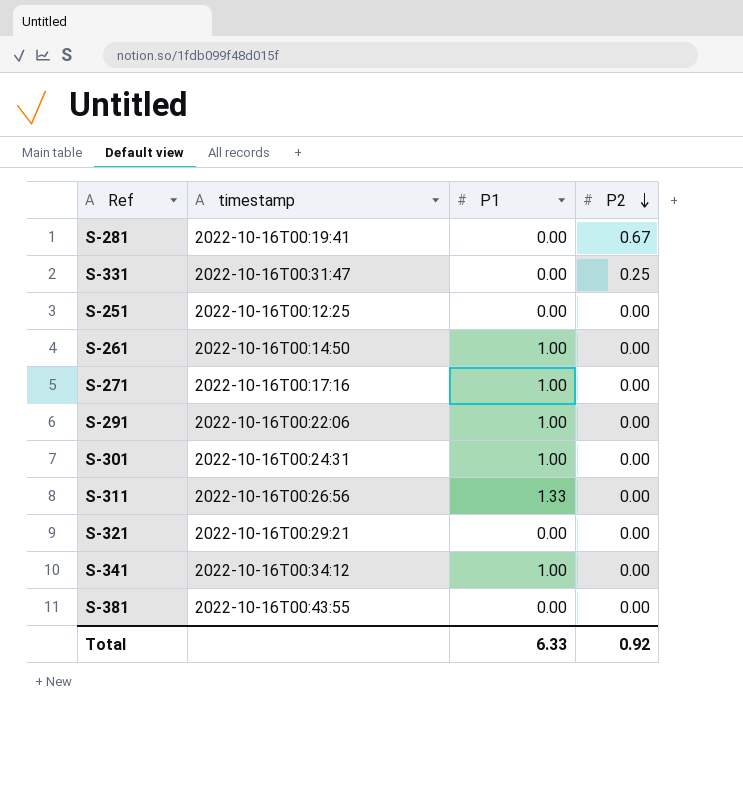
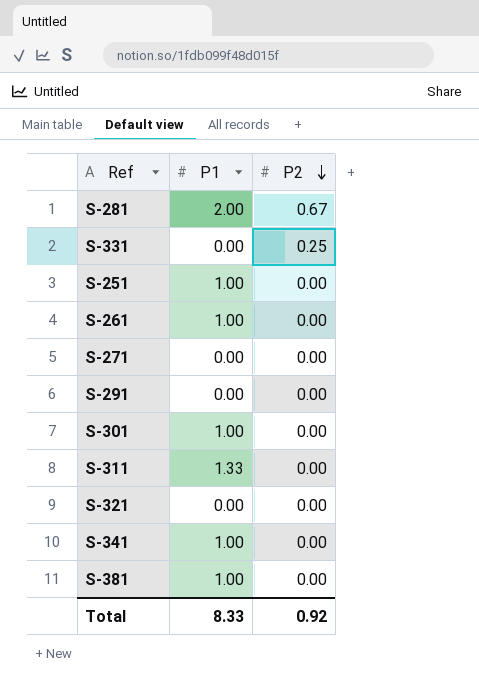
column timestamp | position: 2 -> none
S-281 | P1: 0.00 -> 2.00
S-251 | P1: 0.00 -> 1.00
S-271 | P1: 1.00 -> 0.00
S-291 | P1: 1.00 -> 0.00
S-381 | P1: 0.00 -> 1.00
Total | P1: 6.33 -> 8.33

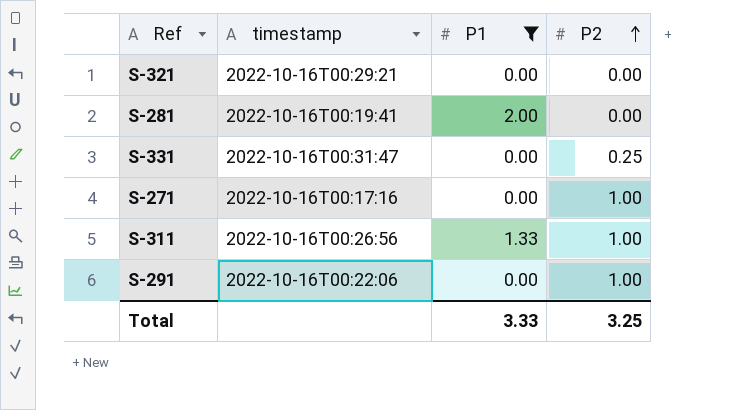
filter: none -> P1 != 1.00
row order: P2 descending -> P2 ascending
column timestamp | position: none -> 2
S-281 | P2: 0.67 -> 0.00
S-271 | P2: 0.00 -> 1.00
S-311 | P2: 0.00 -> 1.00
S-291 | P2: 0.00 -> 1.00
Total | P1: 8.33 -> 3.33
Total | P2: 0.92 -> 3.25

